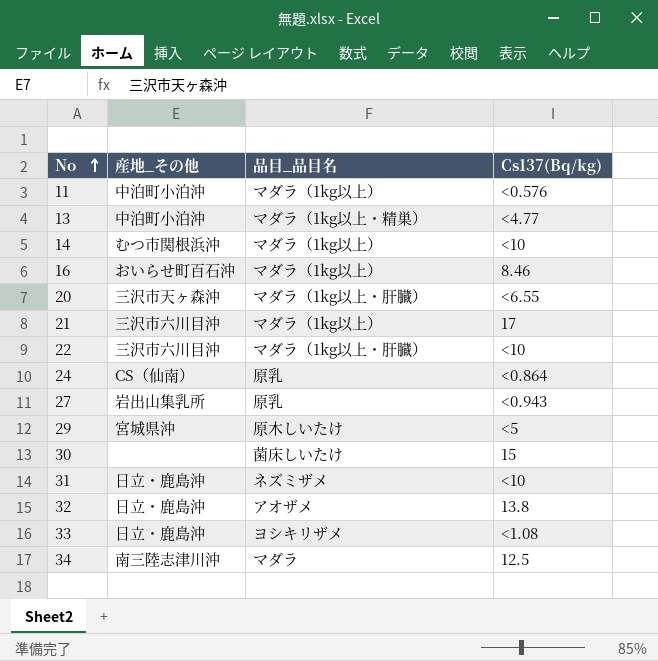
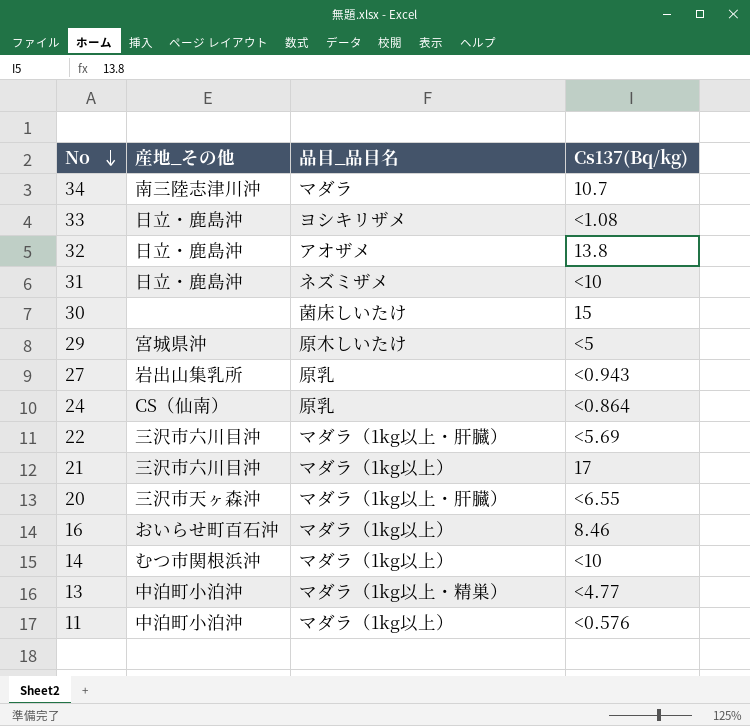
row order: No ascending -> No descending
34 | Cs137(Bq/kg): 12.5 -> 10.7
22 | Cs137(Bq/kg): <10 -> <5.69

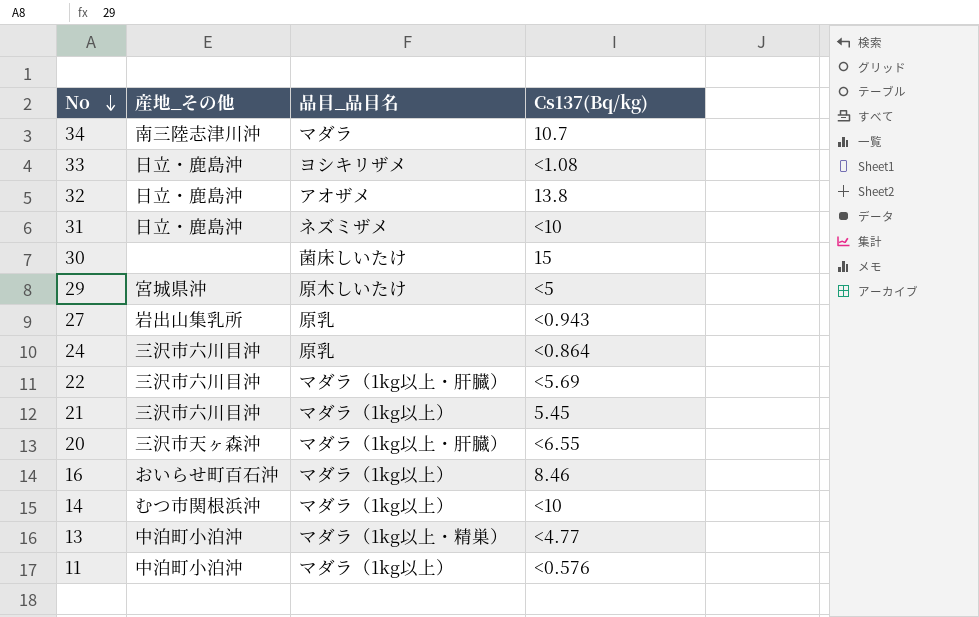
24 | 産地_その他: CS（仙南） -> 三沢市六川目沖
21 | Cs137(Bq/kg): 17 -> 5.45

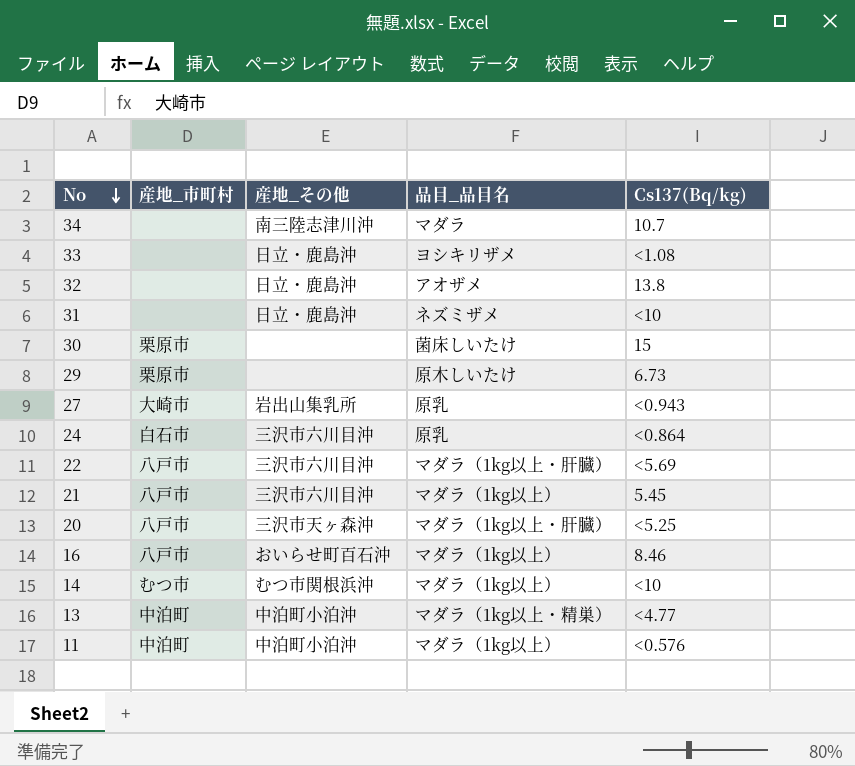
column 産地_市町村 | position: none -> 2
29 | 産地_その他: 宮城県沖 -> none
29 | Cs137(Bq/kg): <5 -> 6.73
20 | Cs137(Bq/kg): <6.55 -> <5.25

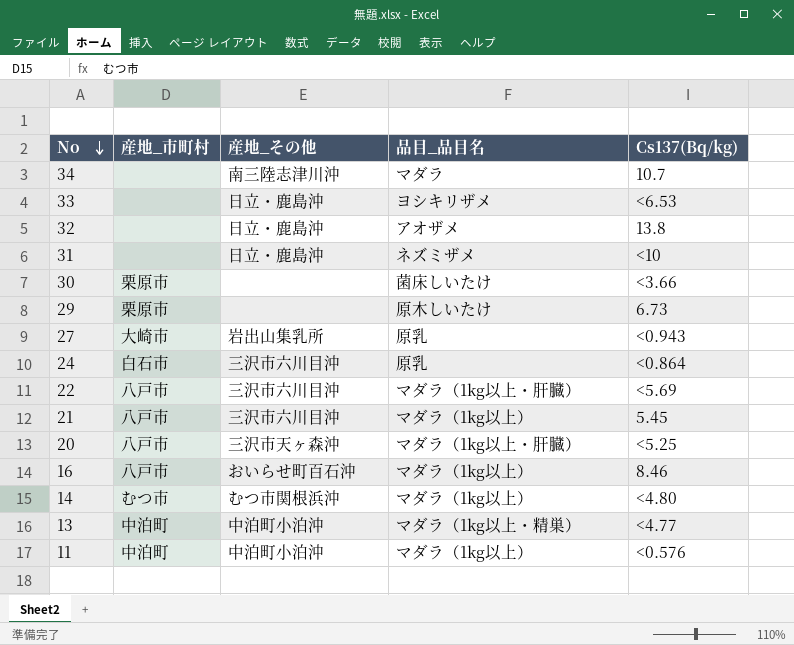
33 | Cs137(Bq/kg): <1.08 -> <6.53
30 | Cs137(Bq/kg): 15 -> <3.66
14 | Cs137(Bq/kg): <10 -> <4.80

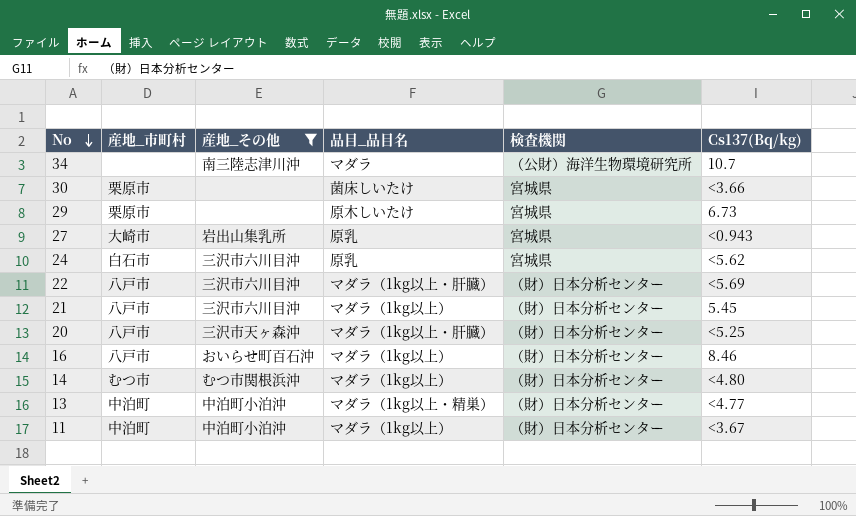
filter: none -> 産地_その他 != 日立・鹿島沖
column 検査機関 | position: none -> 5
24 | Cs137(Bq/kg): <0.864 -> <5.62
11 | Cs137(Bq/kg): <0.576 -> <3.67

